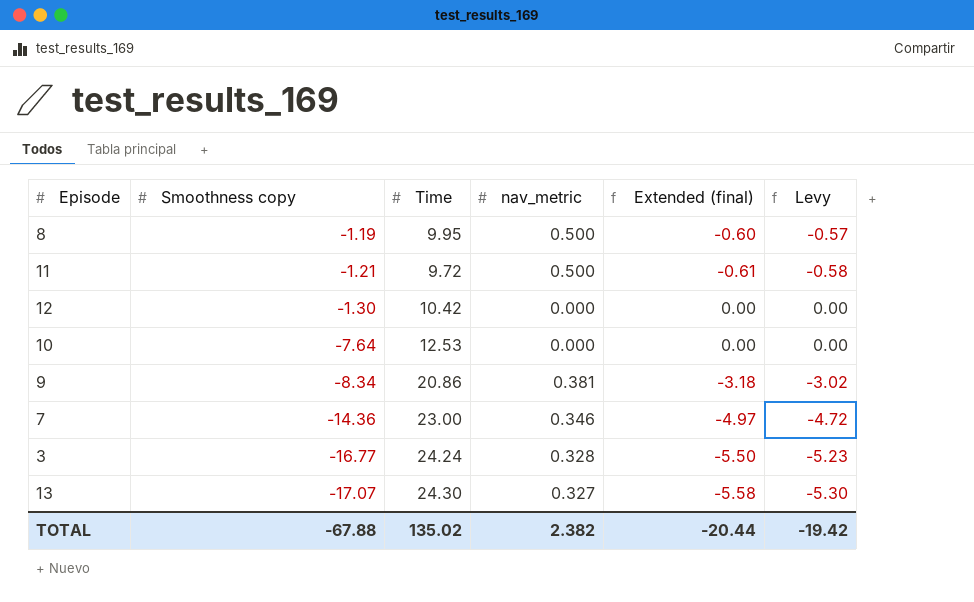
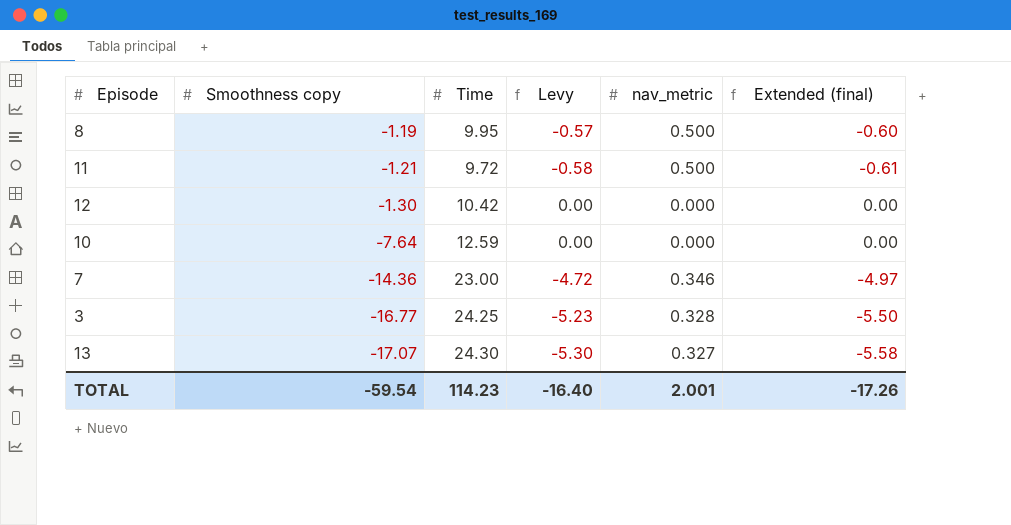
column Levy | position: 6 -> 4
row 9: -8.34 | 20.86 | 0.381 | -3.18 | -3.02 -> none
10 | Time: 12.53 -> 12.59
3 | Time: 24.24 -> 24.25
TOTAL | Smoothness copy: -67.88 -> -59.54
TOTAL | Time: 135.02 -> 114.23
TOTAL | Levy: -19.42 -> -16.40
TOTAL | nav_metric: 2.382 -> 2.001
TOTAL | Extended (final): -20.44 -> -17.26

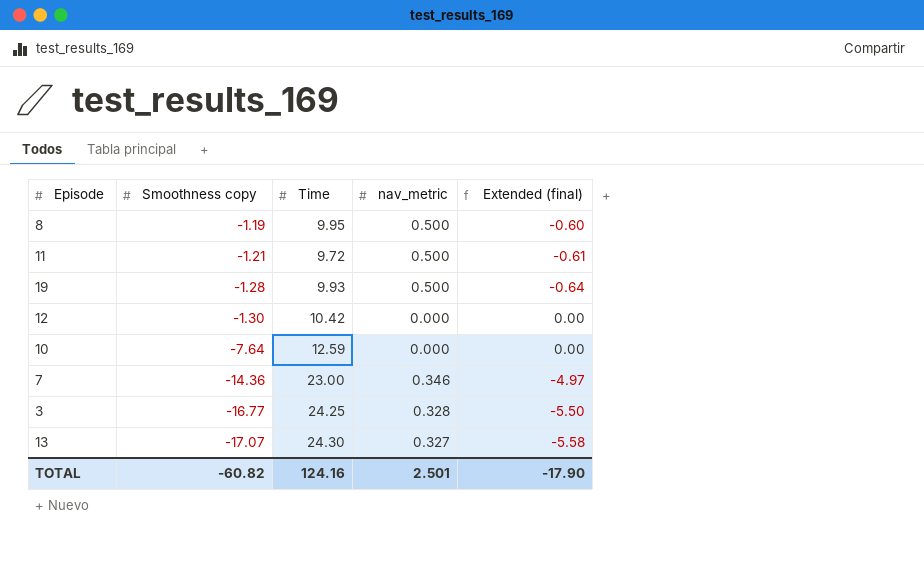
column Levy | formula: [Extended (final)] * 0.95 -> none
row 19: none -> -1.28 | 9.93 | 0.500 | -0.64
TOTAL | Smoothness copy: -59.54 -> -60.82
TOTAL | Time: 114.23 -> 124.16
TOTAL | nav_metric: 2.001 -> 2.501
TOTAL | Extended (final): -17.26 -> -17.90

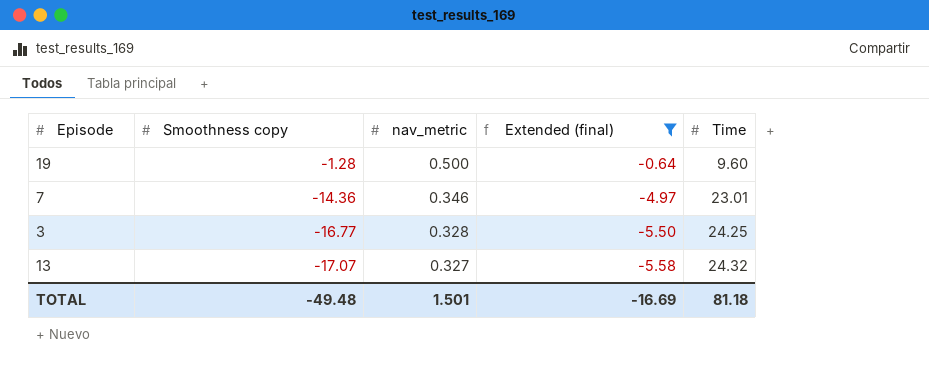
filter: none -> Extended (final) <= -0.64
column Time | position: 3 -> 5
19 | Time: 9.93 -> 9.60
7 | Time: 23.00 -> 23.01
13 | Time: 24.30 -> 24.32
TOTAL | Smoothness copy: -60.82 -> -49.48
TOTAL | nav_metric: 2.501 -> 1.501
TOTAL | Extended (final): -17.90 -> -16.69
TOTAL | Time: 124.16 -> 81.18

